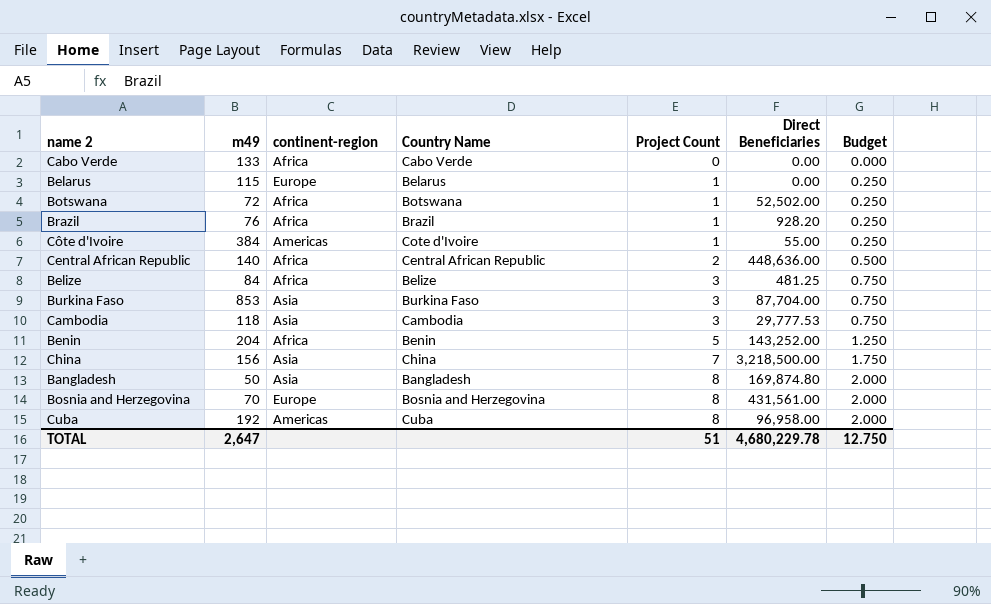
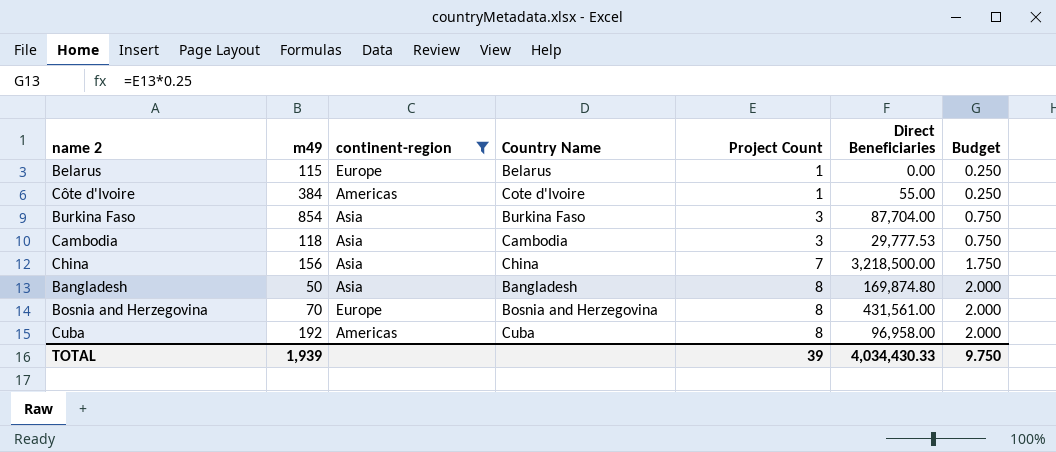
filter: none -> continent-region != Africa
Burkina Faso | m49: 853 -> 854
TOTAL | m49: 2,647 -> 1,939
TOTAL | Project Count: 51 -> 39
TOTAL | Direct Beneficiaries: 4,680,229.78 -> 4,034,430.33
TOTAL | Budget: 12.750 -> 9.750

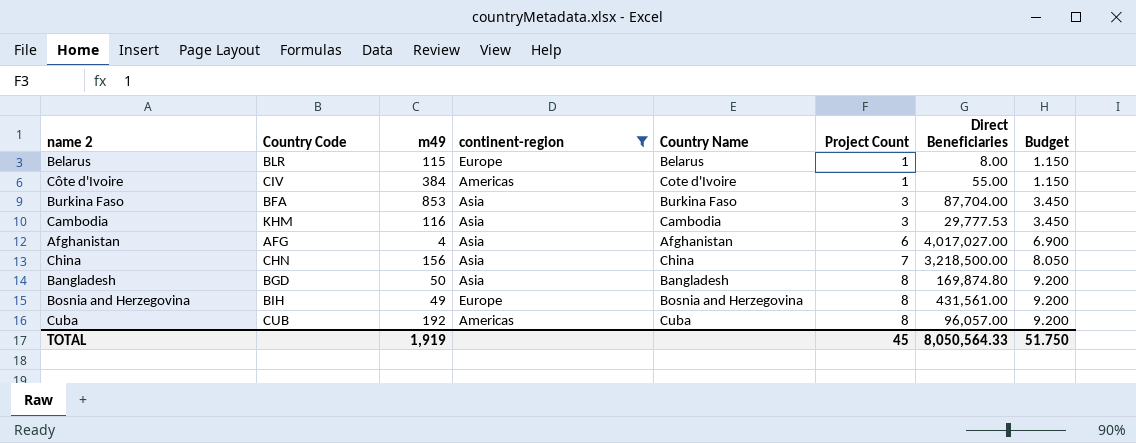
column Country Code | position: none -> 2
column Budget | formula: [Project Count] * 0.25 -> [Project Count] * 1.15
Belarus | Direct Beneficiaries: 0.00 -> 8.00
Burkina Faso | m49: 854 -> 853
Cambodia | m49: 118 -> 116
row Afghanistan: none -> AFG | 4 | Asia | Afghanistan | 6 | 4,017,027.00 | 6.900
Bosnia and Herzegovina | m49: 70 -> 49
Cuba | Direct Beneficiaries: 96,958.00 -> 96,057.00
TOTAL | m49: 1,939 -> 1,919
TOTAL | Project Count: 39 -> 45
TOTAL | Direct Beneficiaries: 4,034,430.33 -> 8,050,564.33
TOTAL | Budget: 9.750 -> 51.750

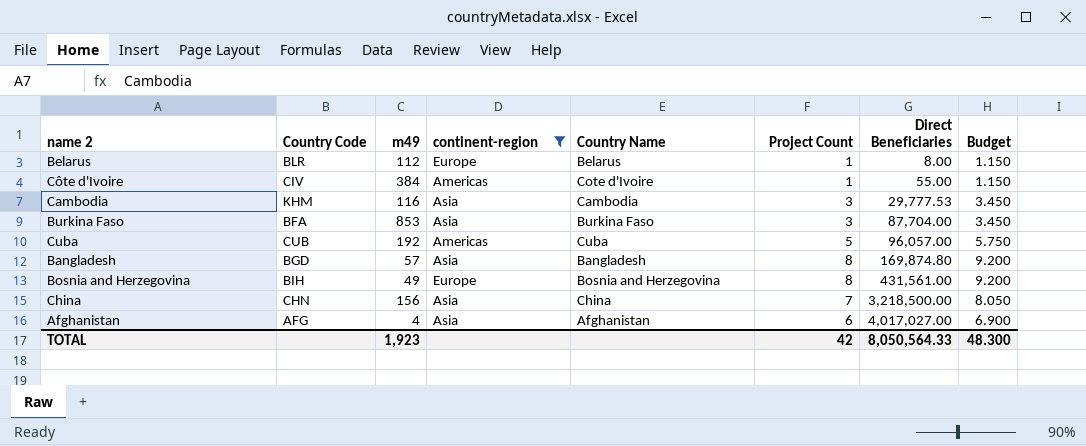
row order: Project Count ascending -> Direct Beneficiaries ascending
Belarus | m49: 115 -> 112
Cuba | Project Count: 8 -> 5
Cuba | Budget: 9.200 -> 5.750
Bangladesh | m49: 50 -> 57
TOTAL | m49: 1,919 -> 1,923
TOTAL | Project Count: 45 -> 42
TOTAL | Budget: 51.750 -> 48.300

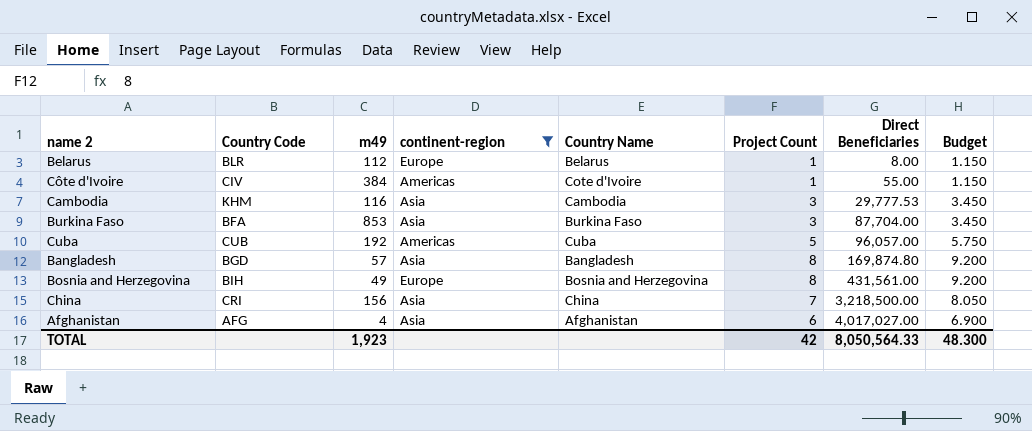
China | Country Code: CHN -> CRI

